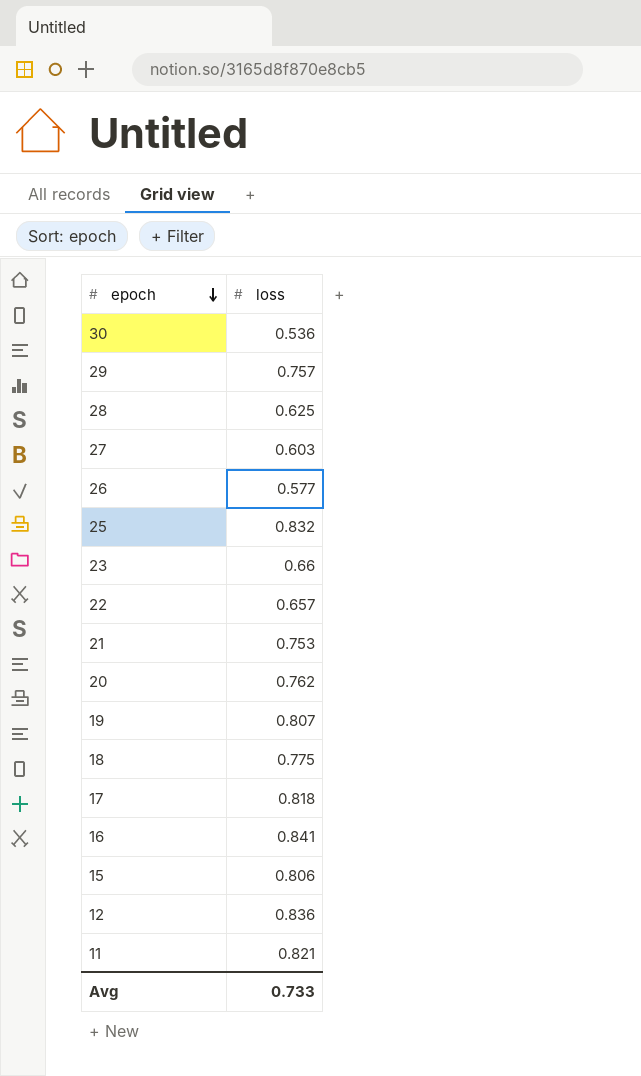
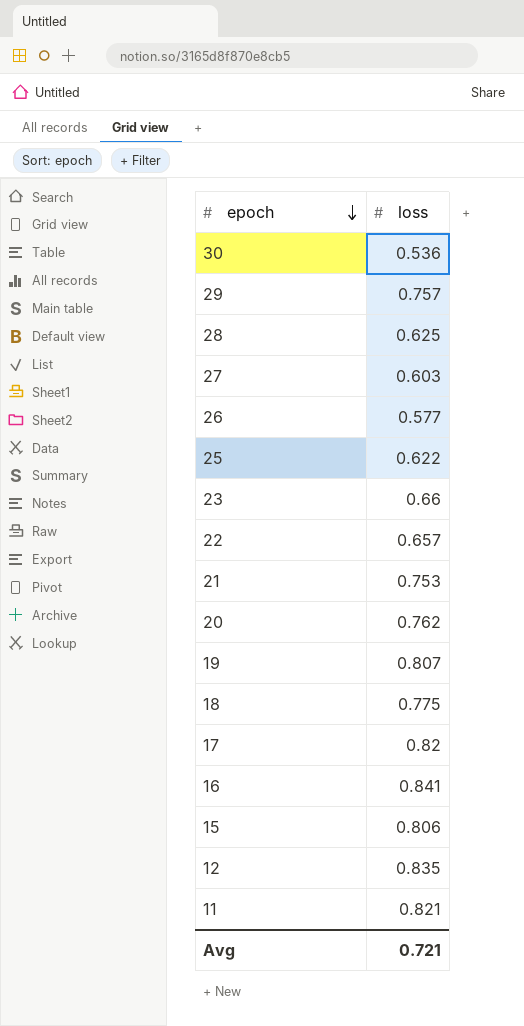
25 | loss: 0.832 -> 0.622
17 | loss: 0.818 -> 0.82
12 | loss: 0.836 -> 0.835
Avg | loss: 0.733 -> 0.721

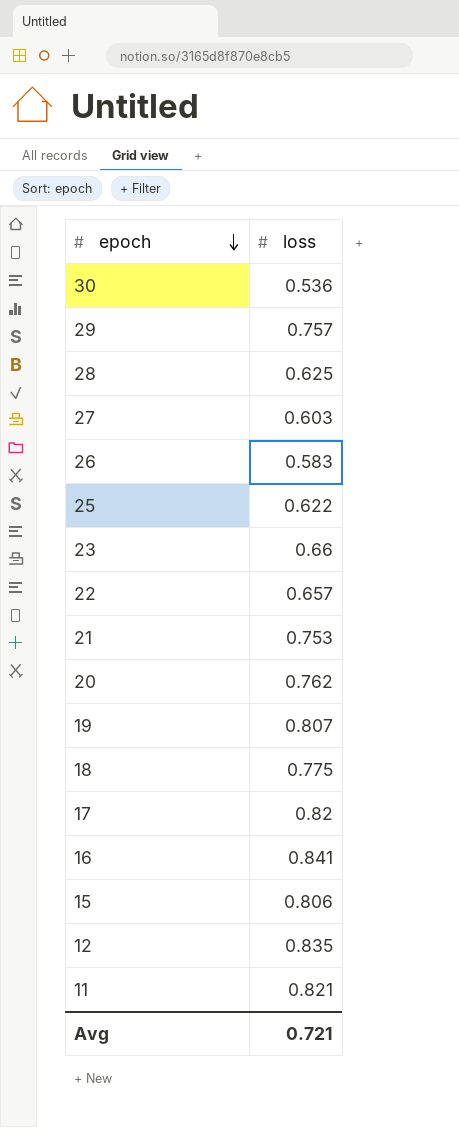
26 | loss: 0.577 -> 0.583

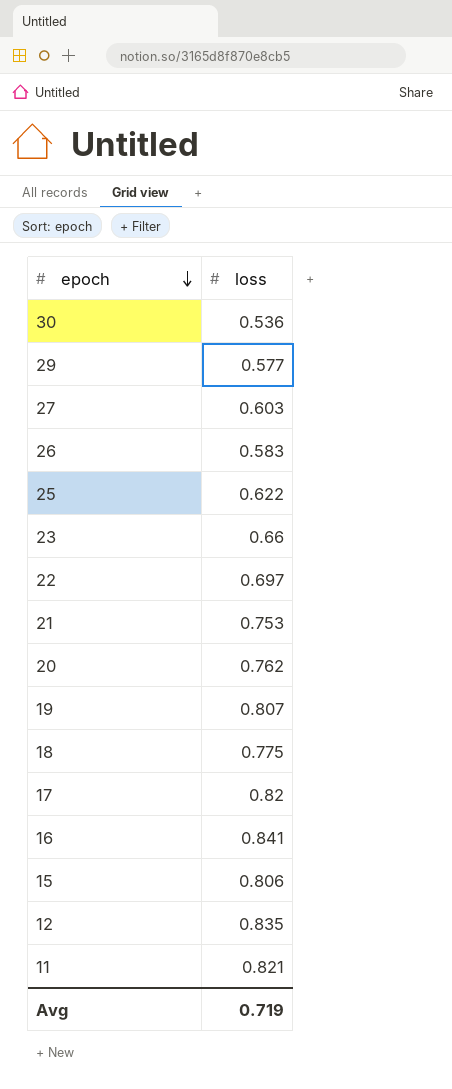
row 28: 0.625 -> none
29 | loss: 0.757 -> 0.577
22 | loss: 0.657 -> 0.697
Avg | loss: 0.721 -> 0.719

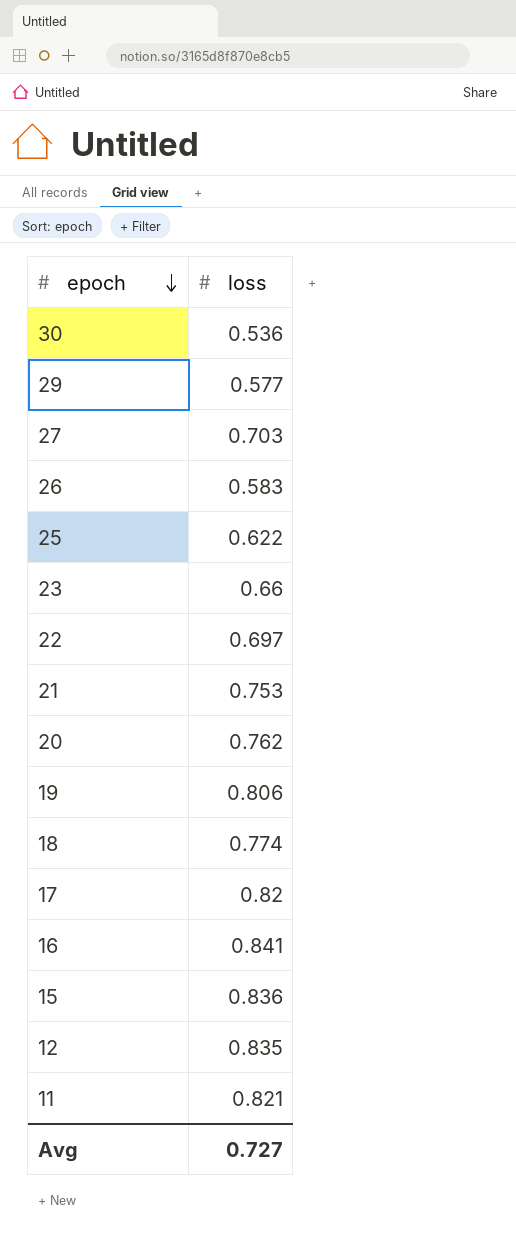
27 | loss: 0.603 -> 0.703
19 | loss: 0.807 -> 0.806
18 | loss: 0.775 -> 0.774
15 | loss: 0.806 -> 0.836
Avg | loss: 0.719 -> 0.727

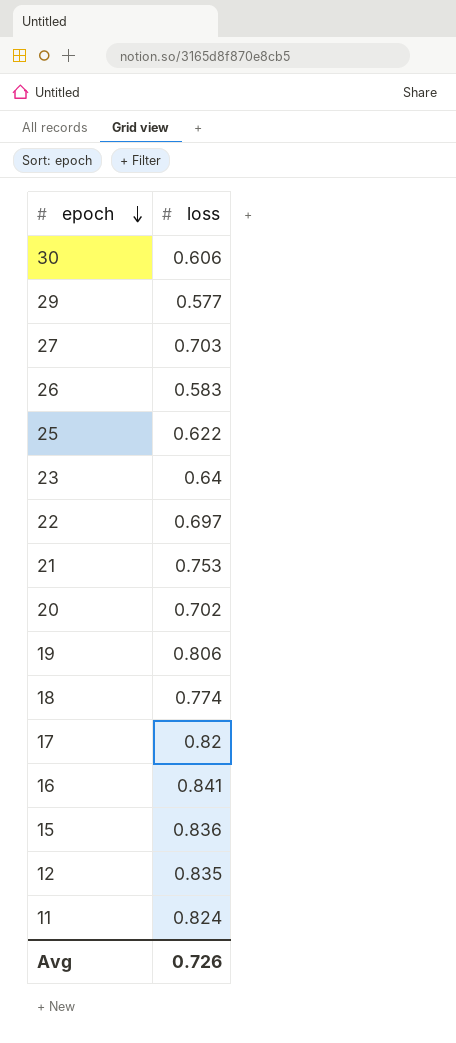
30 | loss: 0.536 -> 0.606
23 | loss: 0.66 -> 0.64
20 | loss: 0.762 -> 0.702
11 | loss: 0.821 -> 0.824
Avg | loss: 0.727 -> 0.726

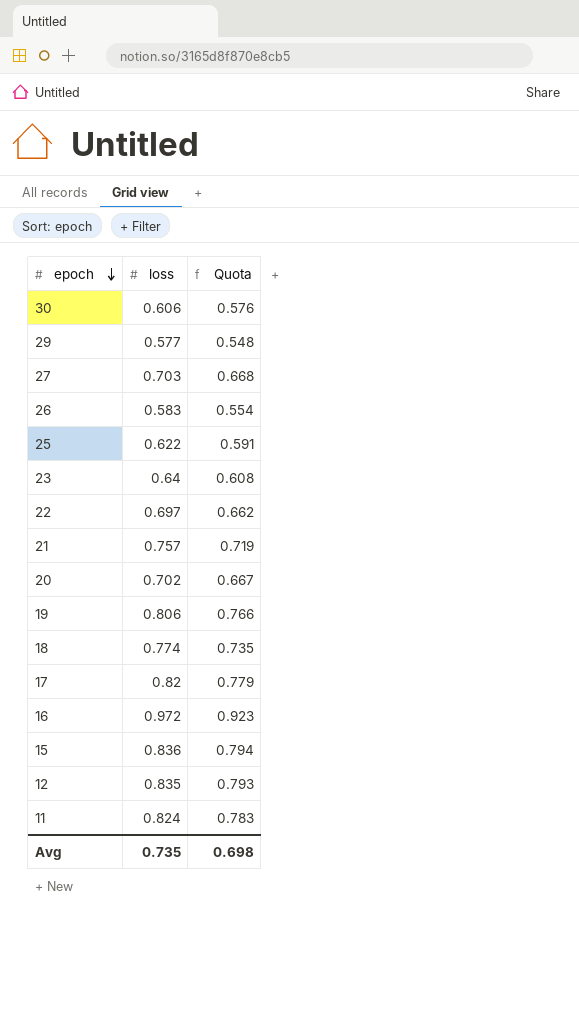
column Quota | formula: none -> [loss] * 0.95
21 | loss: 0.753 -> 0.757
16 | loss: 0.841 -> 0.972
Avg | loss: 0.726 -> 0.735

